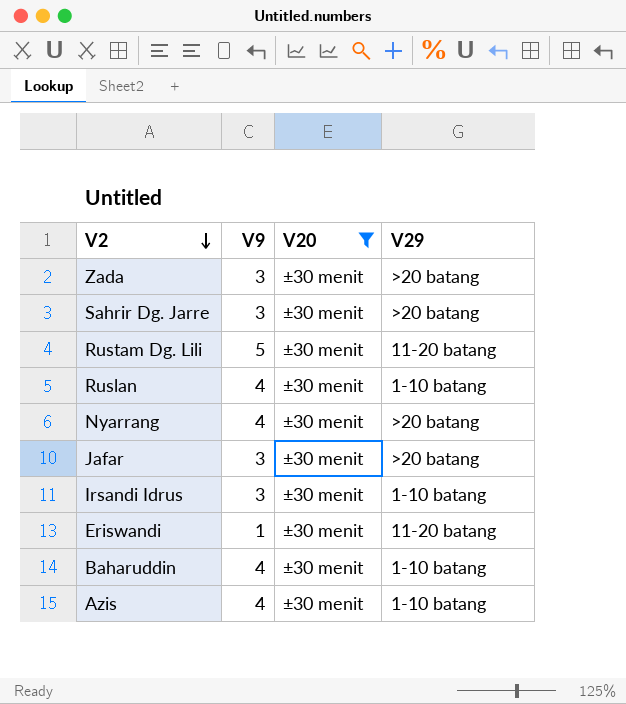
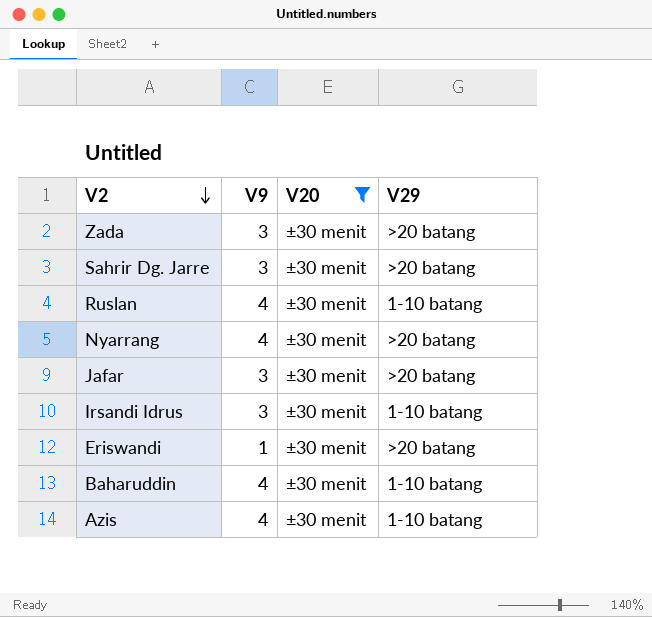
row Rustam Dg. Lili: 5 | ±30 menit | 11-20 batang -> none
Eriswandi | V29: 11-20 batang -> >20 batang

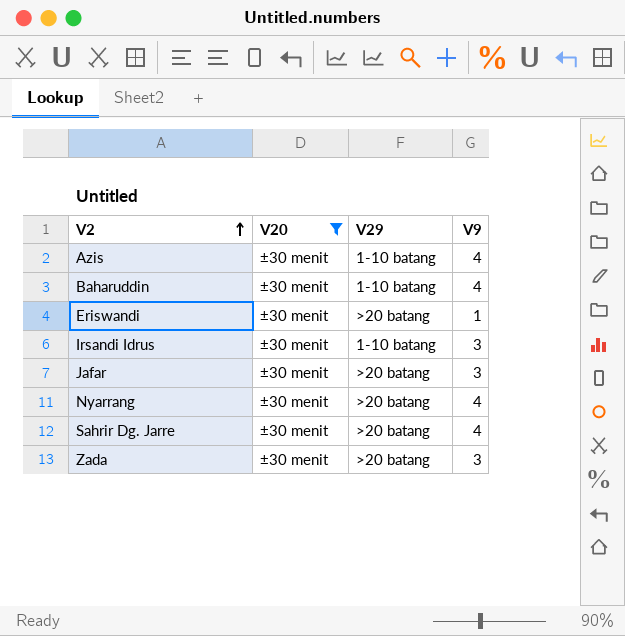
row order: V2 descending -> V2 ascending
column V9 | position: 2 -> 4
row Ruslan: 4 | ±30 menit | 1-10 batang -> none
Sahrir Dg. Jarre | V9: 3 -> 4

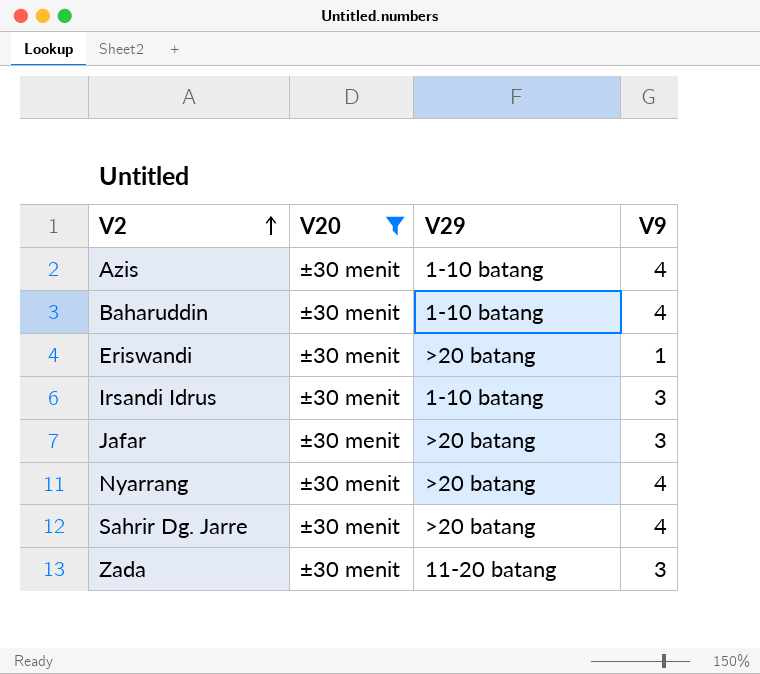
Zada | V29: >20 batang -> 11-20 batang

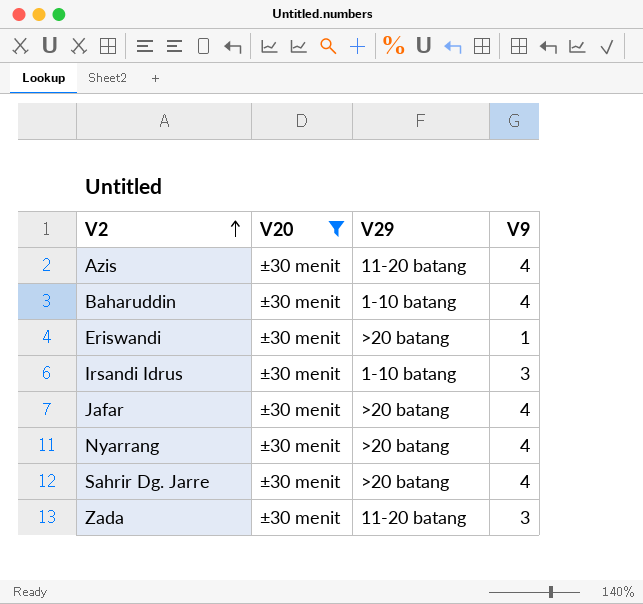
Azis | V29: 1-10 batang -> 11-20 batang
Jafar | V9: 3 -> 4

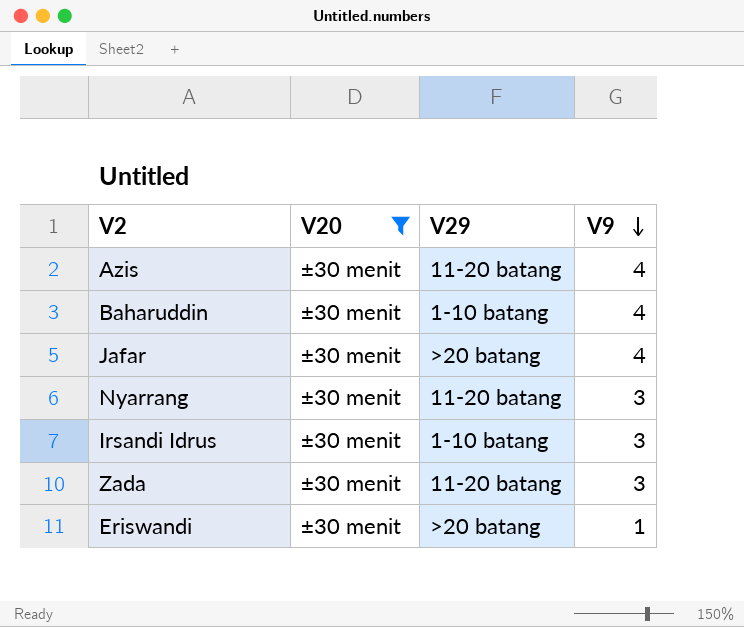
row order: V2 ascending -> V9 descending
row Sahrir Dg. Jarre: ±30 menit | >20 batang | 4 -> none
Nyarrang | V29: >20 batang -> 11-20 batang
Nyarrang | V9: 4 -> 3

